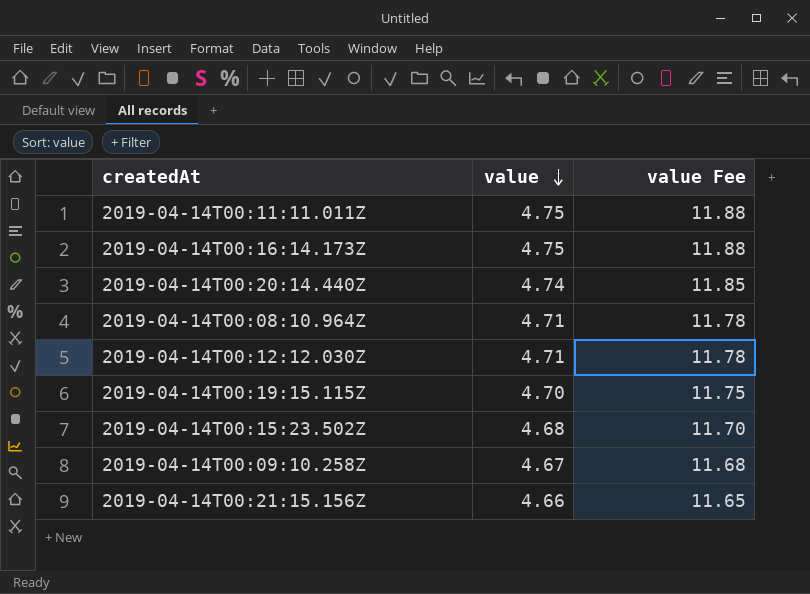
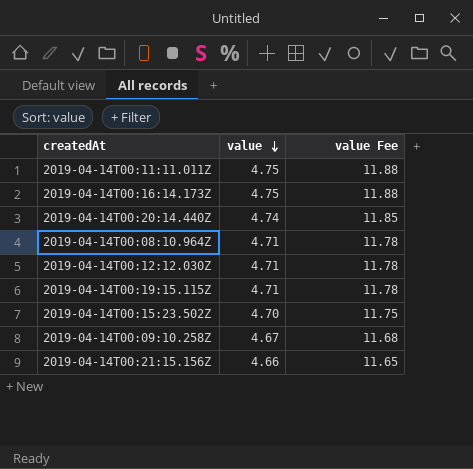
2019-04-14T00:19:15.115Z | value: 4.70 -> 4.71
2019-04-14T00:19:15.115Z | value Fee: 11.75 -> 11.78
2019-04-14T00:15:23.502Z | value: 4.68 -> 4.70
2019-04-14T00:15:23.502Z | value Fee: 11.70 -> 11.75

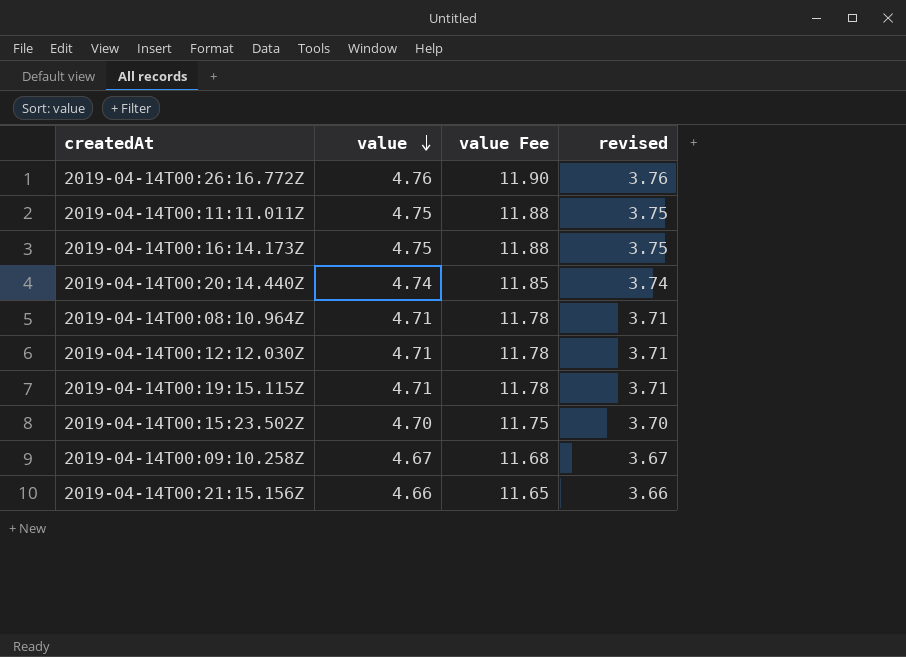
column revised | formula: none -> [value] - 1
row 2019-04-14T00:26:16.772Z: none -> 4.76 | 11.90 | 3.76

